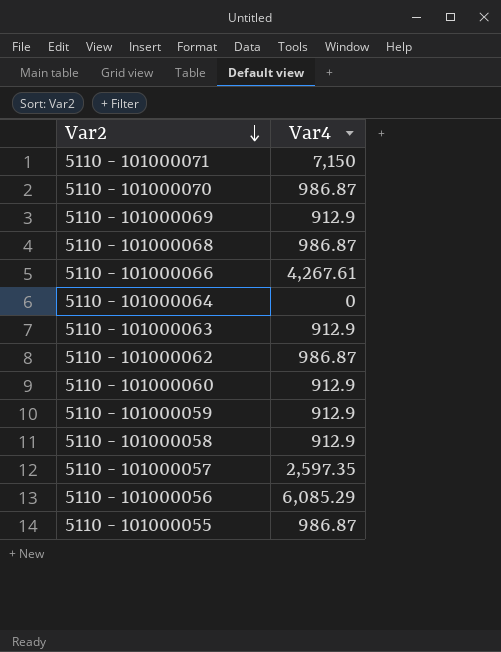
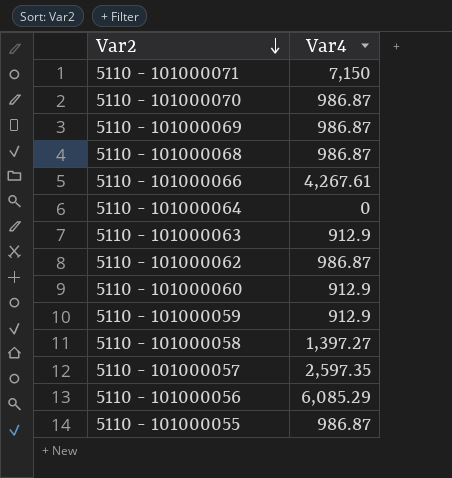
5110 - 101000069 | Var4: 912.9 -> 986.87
5110 - 101000058 | Var4: 912.9 -> 1,397.27

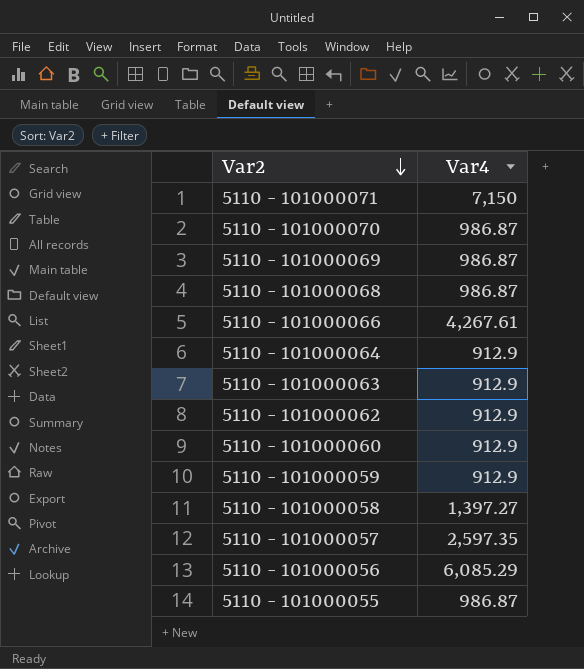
5110 - 101000064 | Var4: 0 -> 912.9
5110 - 101000062 | Var4: 986.87 -> 912.9

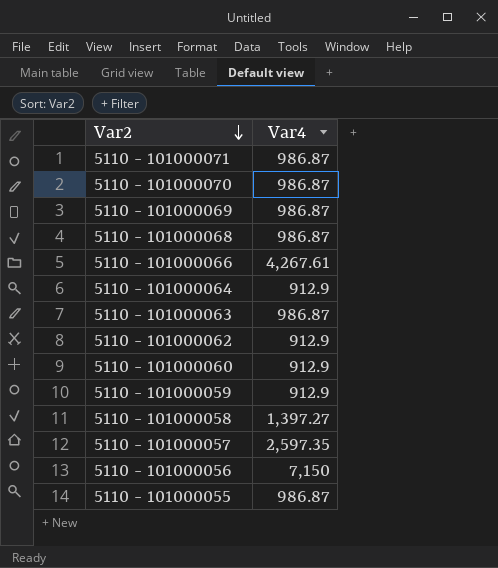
5110 - 101000071 | Var4: 7,150 -> 986.87
5110 - 101000063 | Var4: 912.9 -> 986.87
5110 - 101000056 | Var4: 6,085.29 -> 7,150

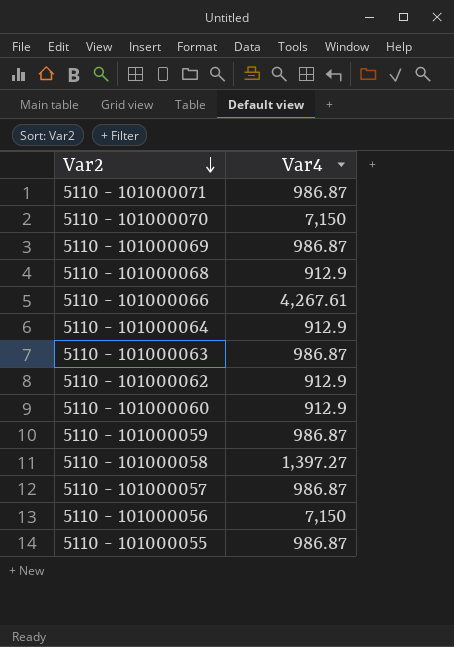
5110 - 101000070 | Var4: 986.87 -> 7,150
5110 - 101000068 | Var4: 986.87 -> 912.9
5110 - 101000059 | Var4: 912.9 -> 986.87
5110 - 101000057 | Var4: 2,597.35 -> 986.87

